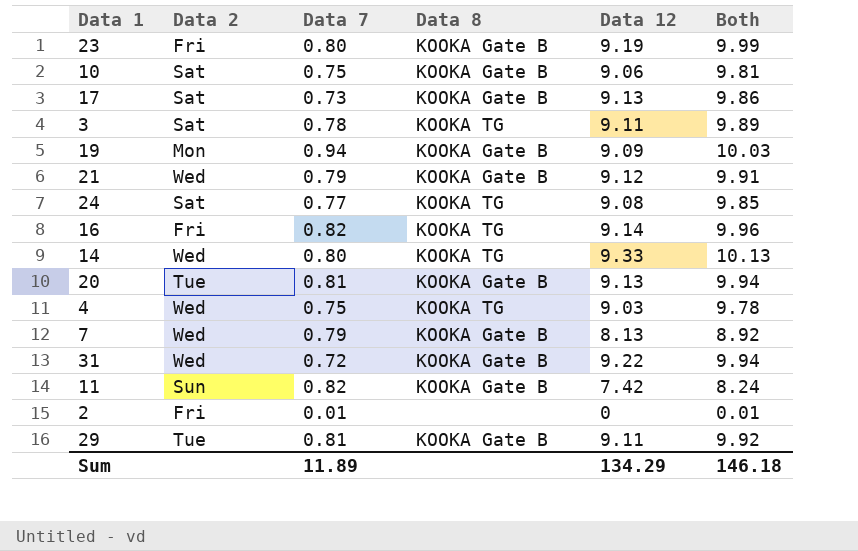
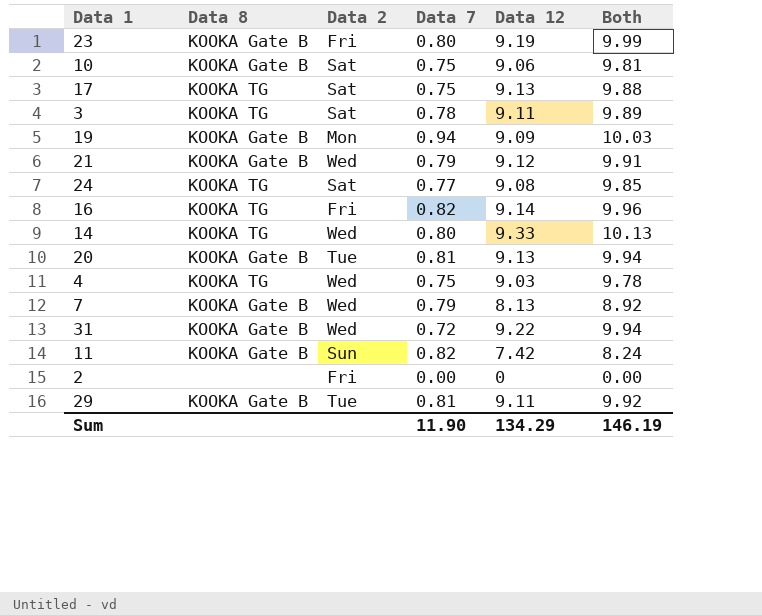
column Data 8 | position: 4 -> 2
17 | Data 8: KOOKA Gate B -> KOOKA TG
17 | Data 7: 0.73 -> 0.75
17 | Both: 9.86 -> 9.88
2 | Data 7: 0.01 -> 0.00
2 | Both: 0.01 -> 0.00
Sum | Data 7: 11.89 -> 11.90
Sum | Both: 146.18 -> 146.19

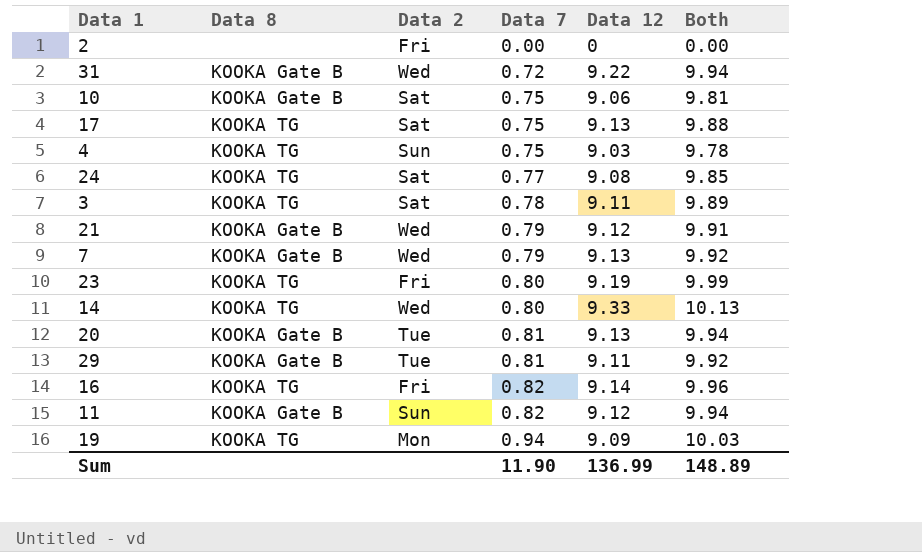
row order: none -> Data 7 ascending
4 | Data 2: Wed -> Sun
7 | Data 12: 8.13 -> 9.13
7 | Both: 8.92 -> 9.92
23 | Data 8: KOOKA Gate B -> KOOKA TG
11 | Data 12: 7.42 -> 9.12
11 | Both: 8.24 -> 9.94
19 | Data 8: KOOKA Gate B -> KOOKA TG
Sum | Data 12: 134.29 -> 136.99
Sum | Both: 146.19 -> 148.89

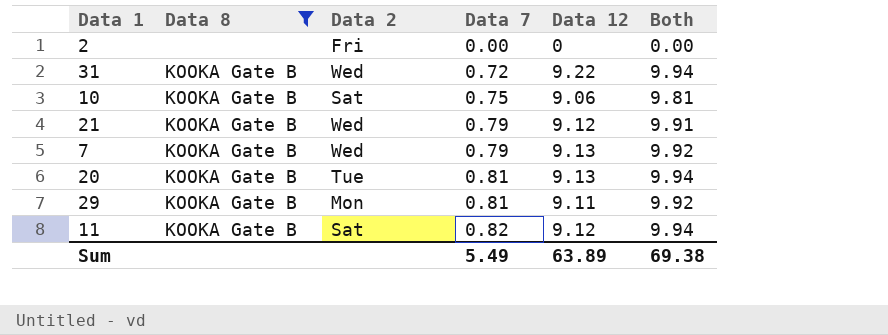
filter: none -> Data 8 != KOOKA TG
29 | Data 2: Tue -> Mon
11 | Data 2: Sun -> Sat
Sum | Data 7: 11.90 -> 5.49
Sum | Data 12: 136.99 -> 63.89
Sum | Both: 148.89 -> 69.38

